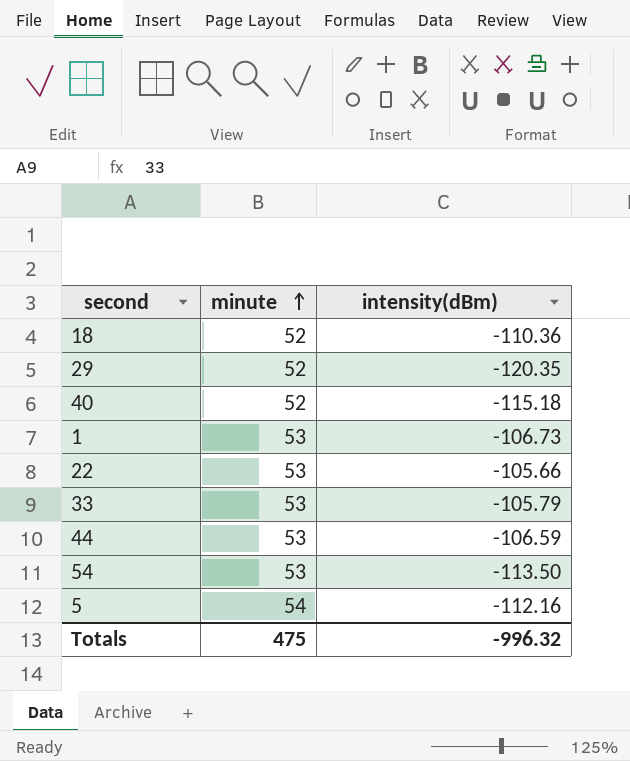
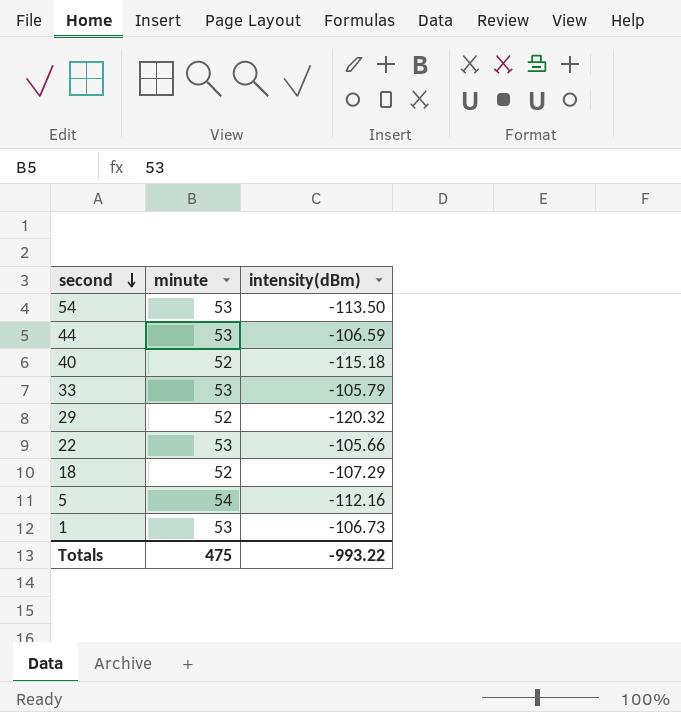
row order: minute ascending -> second descending
29 | intensity(dBm): -120.35 -> -120.32
18 | intensity(dBm): -110.36 -> -107.29
Totals | intensity(dBm): -996.32 -> -993.22

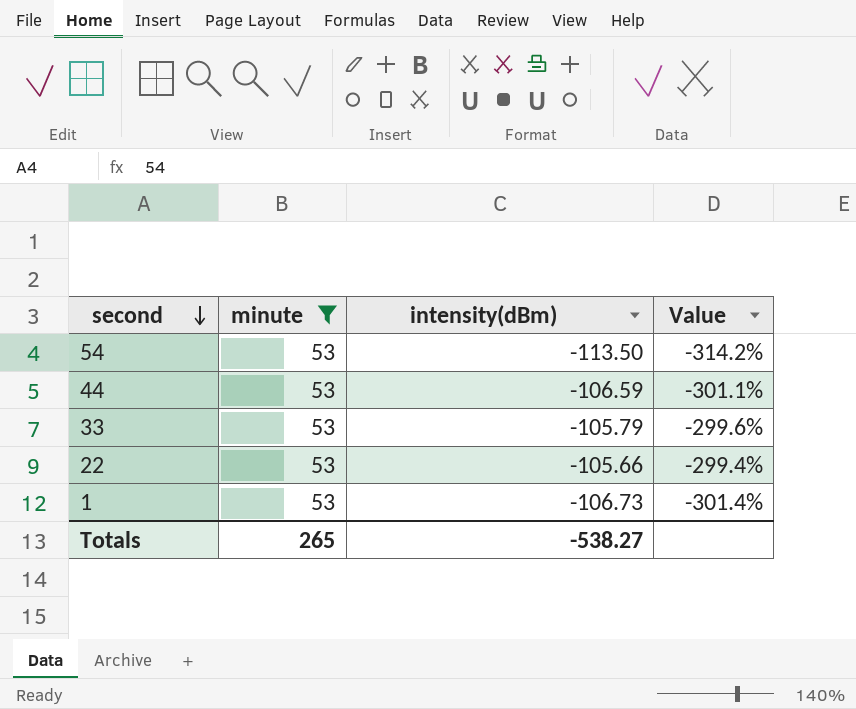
filter: none -> minute = 53
column Value | formula: none -> ([intensity(dBm)] - [minute]) / [minute]
Totals | minute: 475 -> 265
Totals | intensity(dBm): -993.22 -> -538.27

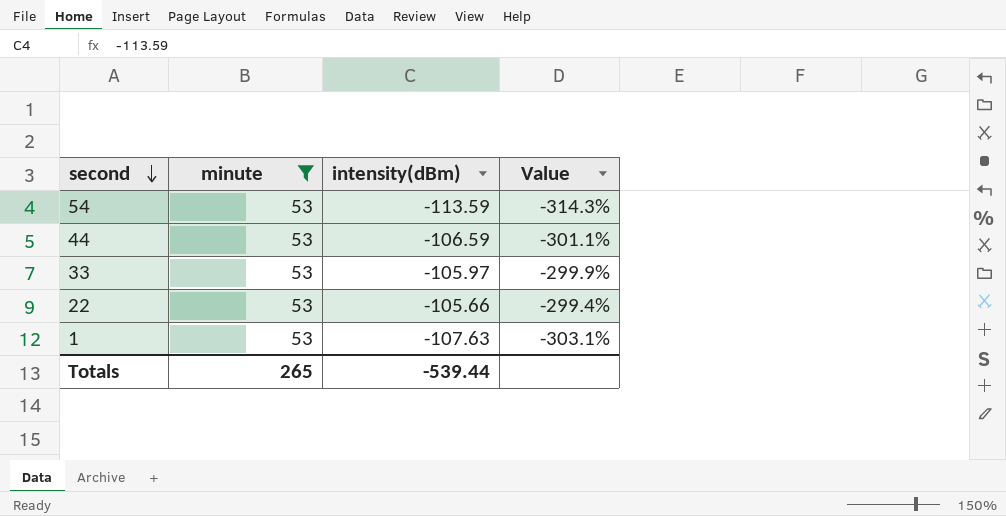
54 | intensity(dBm): -113.50 -> -113.59
54 | Value: -314.2% -> -314.3%
33 | intensity(dBm): -105.79 -> -105.97
33 | Value: -299.6% -> -299.9%
1 | intensity(dBm): -106.73 -> -107.63
1 | Value: -301.4% -> -303.1%
Totals | intensity(dBm): -538.27 -> -539.44

